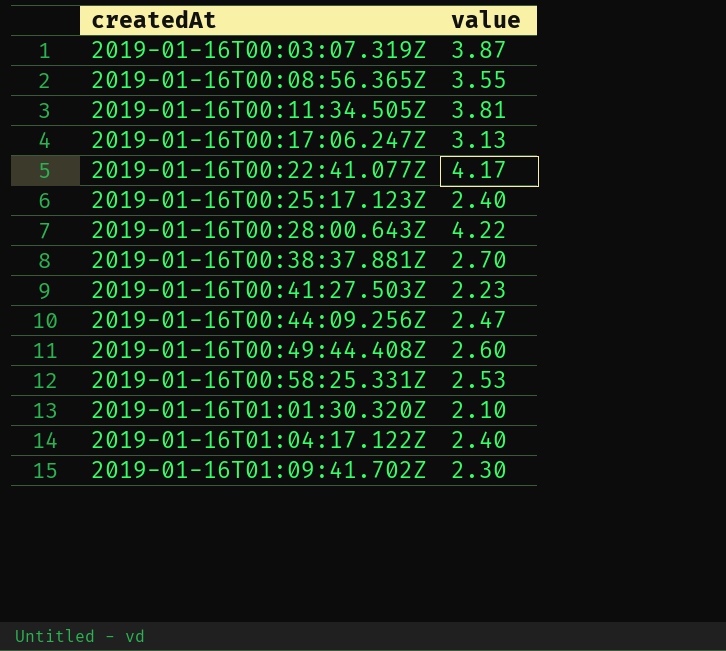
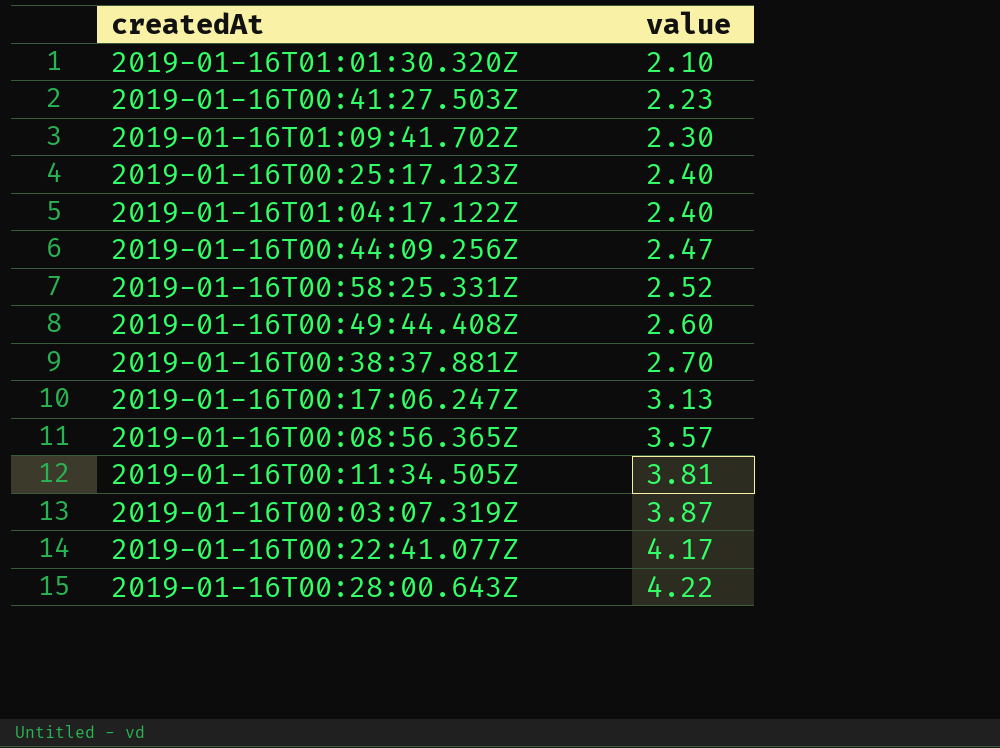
row order: createdAt ascending -> value ascending
2019-01-16T00:58:25.331Z | value: 2.53 -> 2.52
2019-01-16T00:08:56.365Z | value: 3.55 -> 3.57

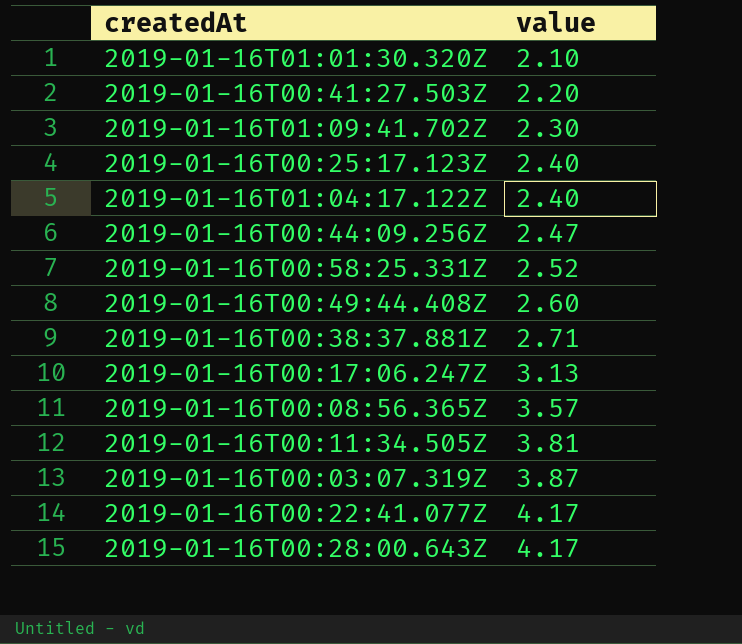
2019-01-16T00:41:27.503Z | value: 2.23 -> 2.20
2019-01-16T00:38:37.881Z | value: 2.70 -> 2.71
2019-01-16T00:28:00.643Z | value: 4.22 -> 4.17

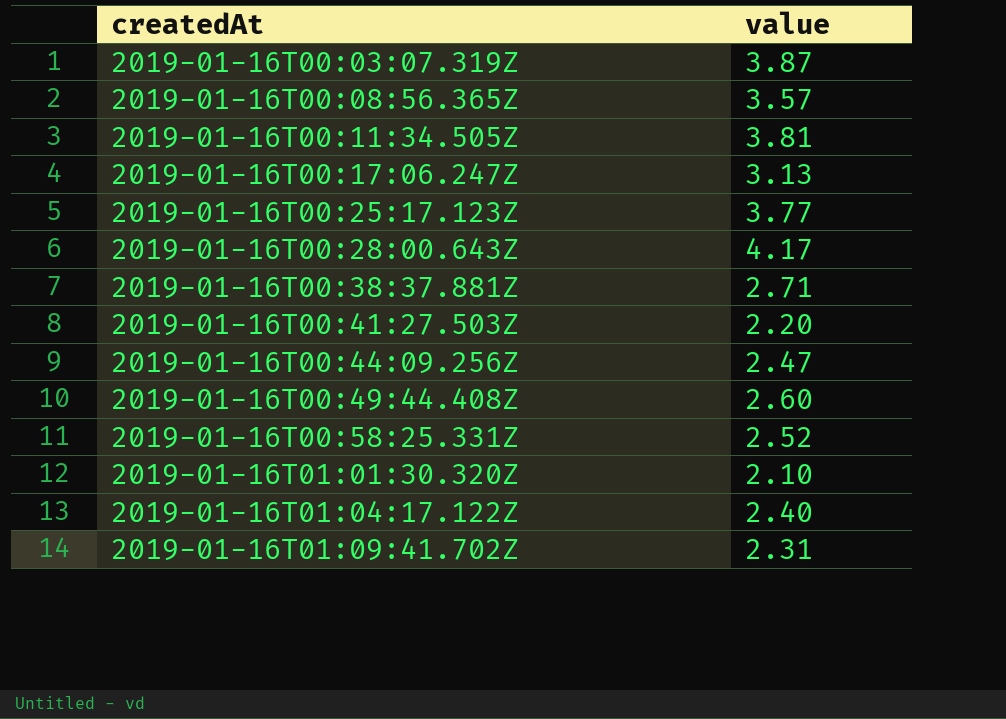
row order: value ascending -> createdAt ascending
row 2019-01-16T00:22:41.077Z: 4.17 -> none
2019-01-16T00:25:17.123Z | value: 2.40 -> 3.77
2019-01-16T01:09:41.702Z | value: 2.30 -> 2.31

